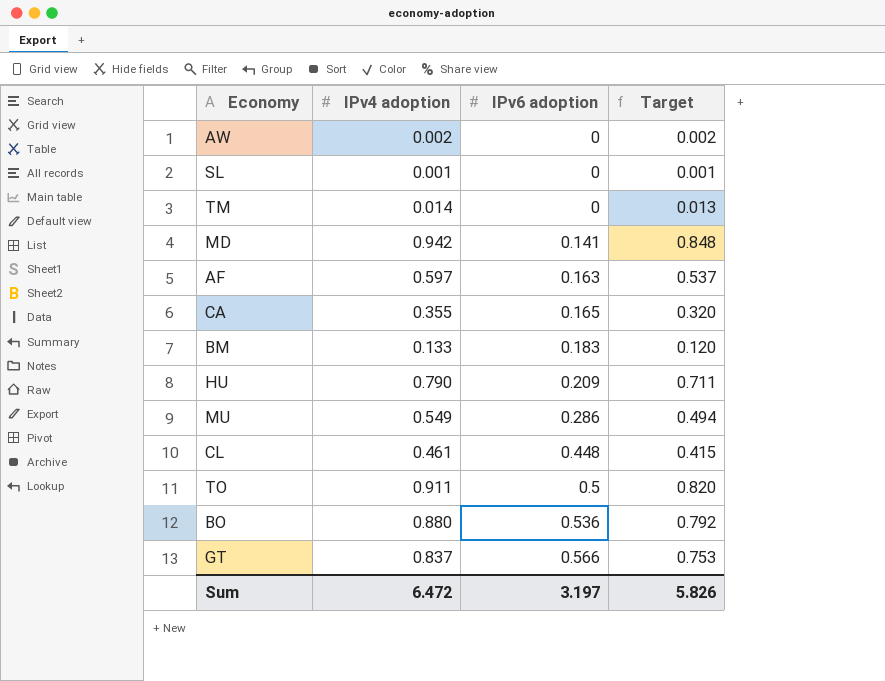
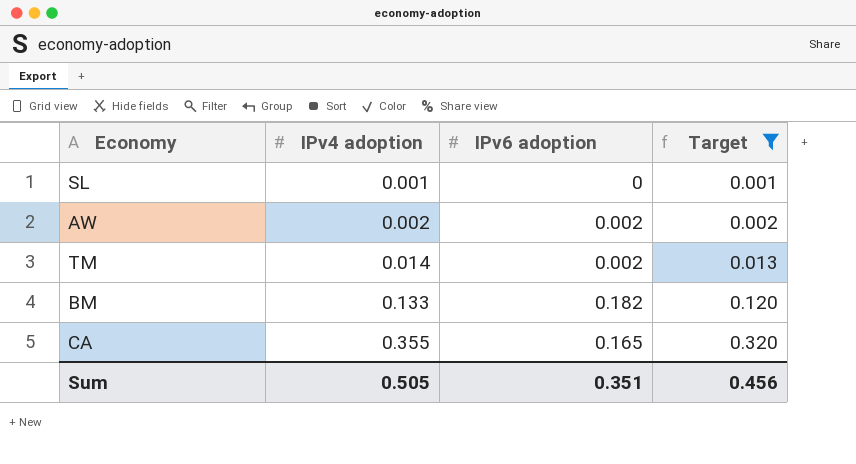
filter: none -> Target <= 0.320
row order: IPv6 adoption ascending -> IPv4 adoption ascending
AW | IPv6 adoption: 0 -> 0.002
TM | IPv6 adoption: 0 -> 0.002
BM | IPv6 adoption: 0.183 -> 0.182
Sum | IPv4 adoption: 6.472 -> 0.505
Sum | IPv6 adoption: 3.197 -> 0.351
Sum | Target: 5.826 -> 0.456

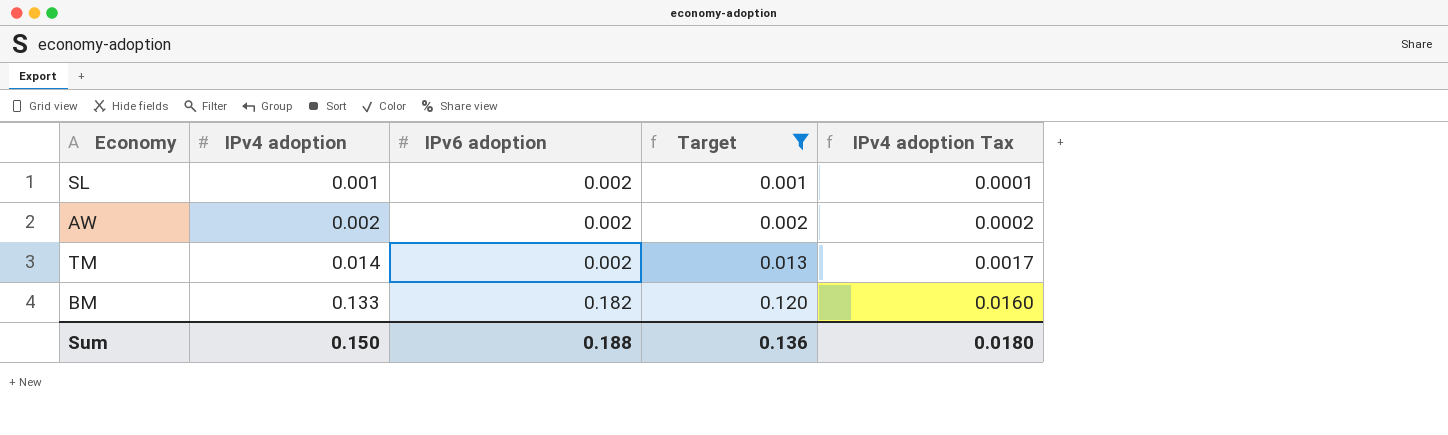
column IPv4 adoption Tax | formula: none -> [IPv4 adoption] * 0.12
row CA: 0.355 | 0.165 | 0.320 -> none
SL | IPv6 adoption: 0 -> 0.002
Sum | IPv4 adoption: 0.505 -> 0.150
Sum | IPv6 adoption: 0.351 -> 0.188
Sum | Target: 0.456 -> 0.136

